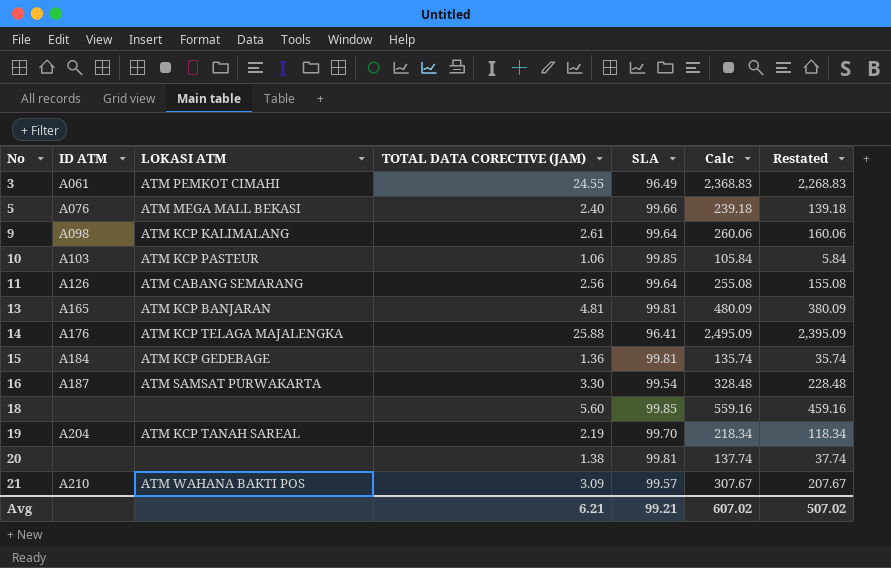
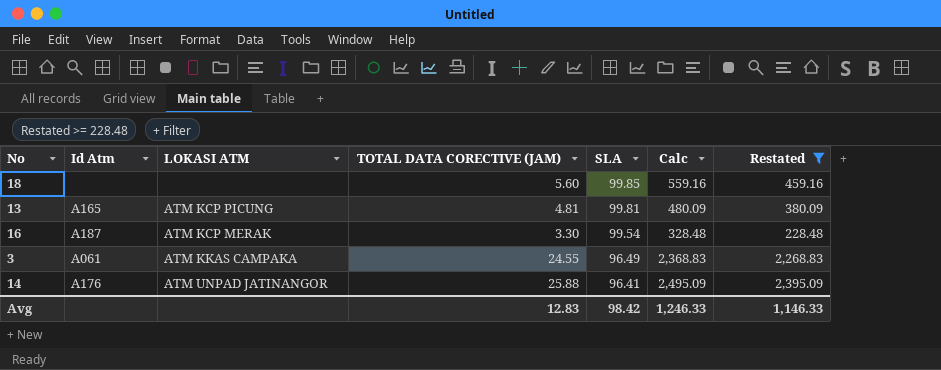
filter: none -> Restated >= 228.48
row order: No ascending -> SLA descending
column name: ID ATM -> Id Atm
13 | LOKASI ATM: ATM KCP BANJARAN -> ATM KCP PICUNG
16 | LOKASI ATM: ATM SAMSAT PURWAKARTA -> ATM KCP MERAK
3 | LOKASI ATM: ATM PEMKOT CIMAHI -> ATM KKAS CAMPAKA
14 | LOKASI ATM: ATM KCP TELAGA MAJALENGKA -> ATM UNPAD JATINANGOR
Avg | TOTAL DATA CORECTIVE (JAM): 6.21 -> 12.83
Avg | SLA: 99.21 -> 98.42
Avg | Calc: 607.02 -> 1,246.33
Avg | Restated: 507.02 -> 1,146.33

